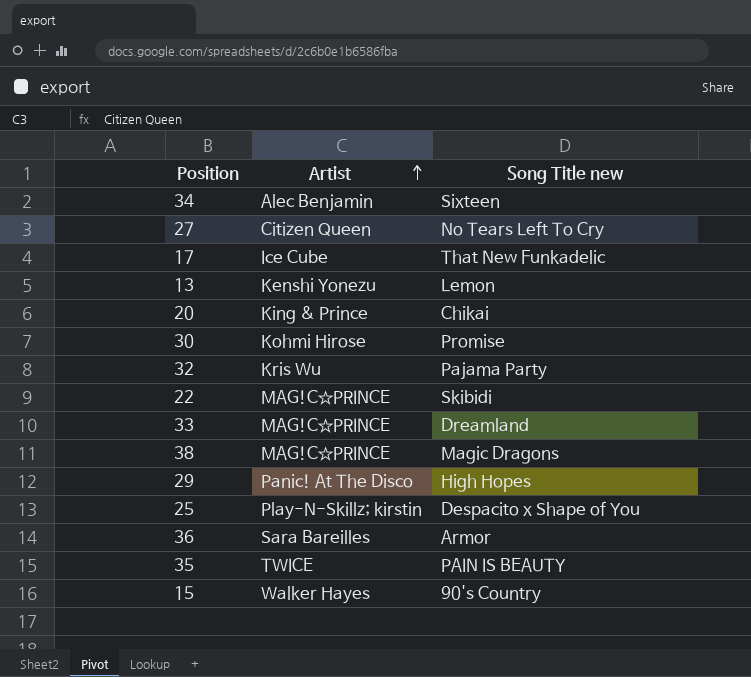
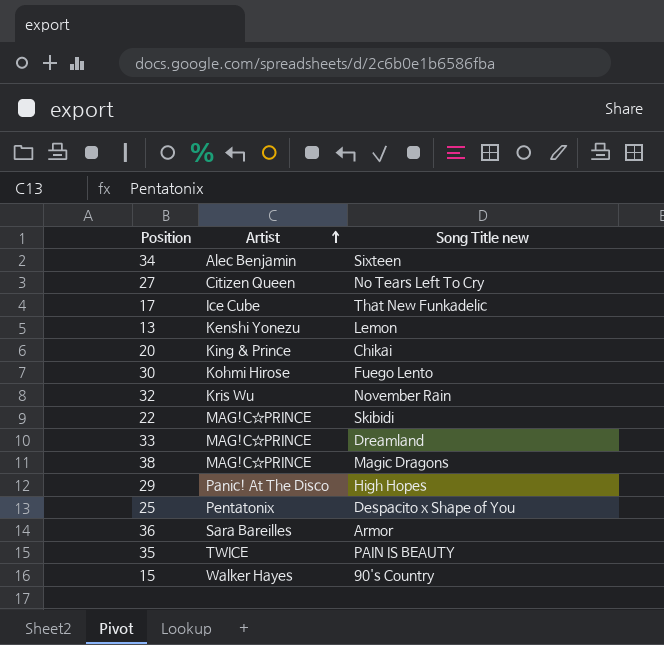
30 | Song Title new: Promise -> Fuego Lento
32 | Song Title new: Pajama Party -> November Rain
25 | Artist: Play-N-Skillz; kirstin -> Pentatonix

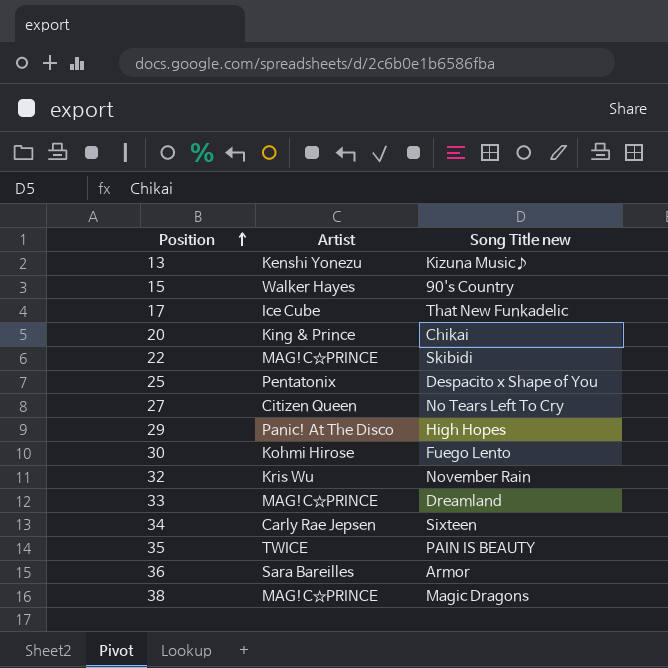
row order: Artist ascending -> Position ascending
13 | Song Title new: Lemon -> Kizuna Music♪
34 | Artist: Alec Benjamin -> Carly Rae Jepsen

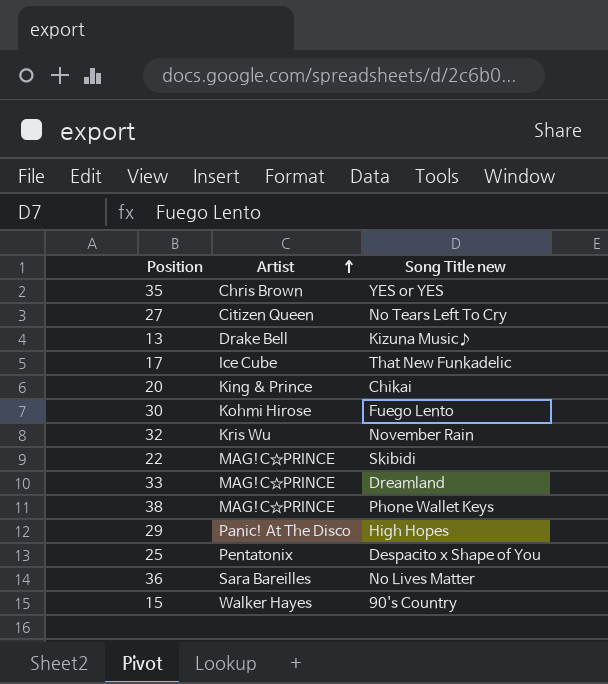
row order: Position ascending -> Artist ascending
row 34: Carly Rae Jepsen | Sixteen -> none
35 | Artist: TWICE -> Chris Brown
35 | Song Title new: PAIN IS BEAUTY -> YES or YES
13 | Artist: Kenshi Yonezu -> Drake Bell
38 | Song Title new: Magic Dragons -> Phone Wallet Keys
36 | Song Title new: Armor -> No Lives Matter

